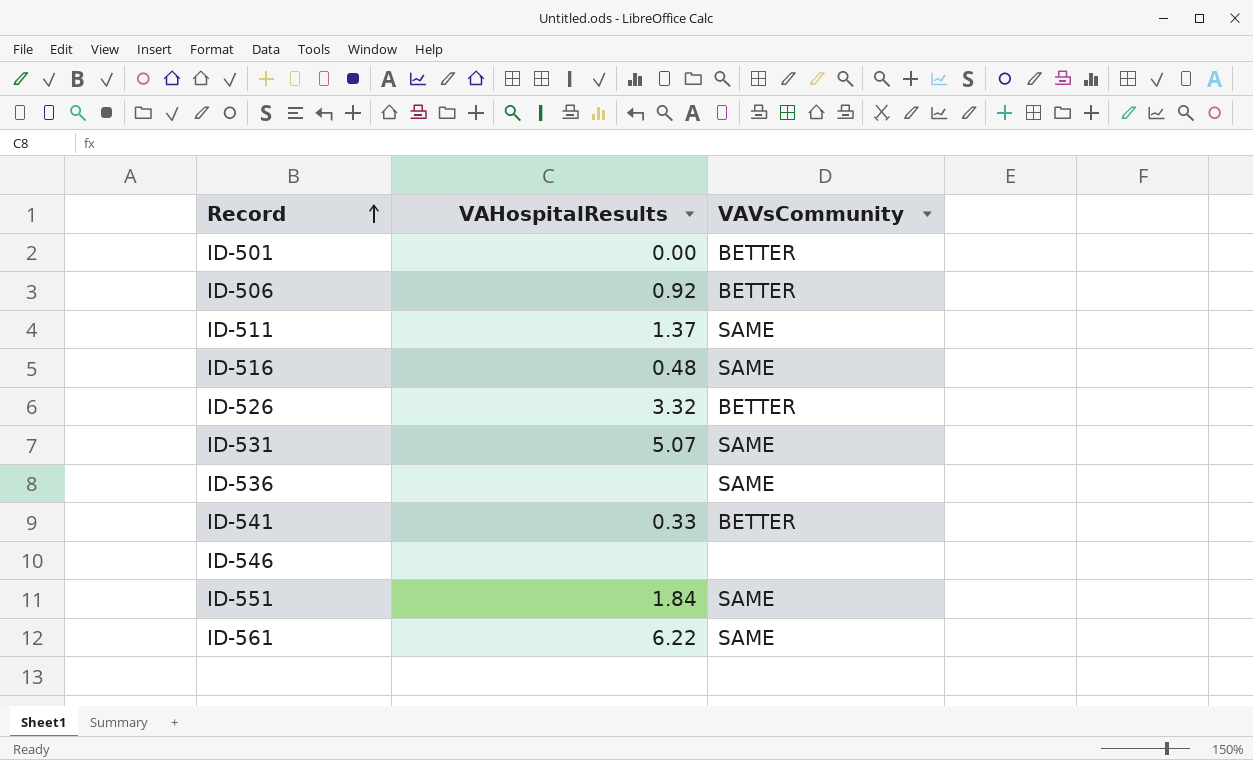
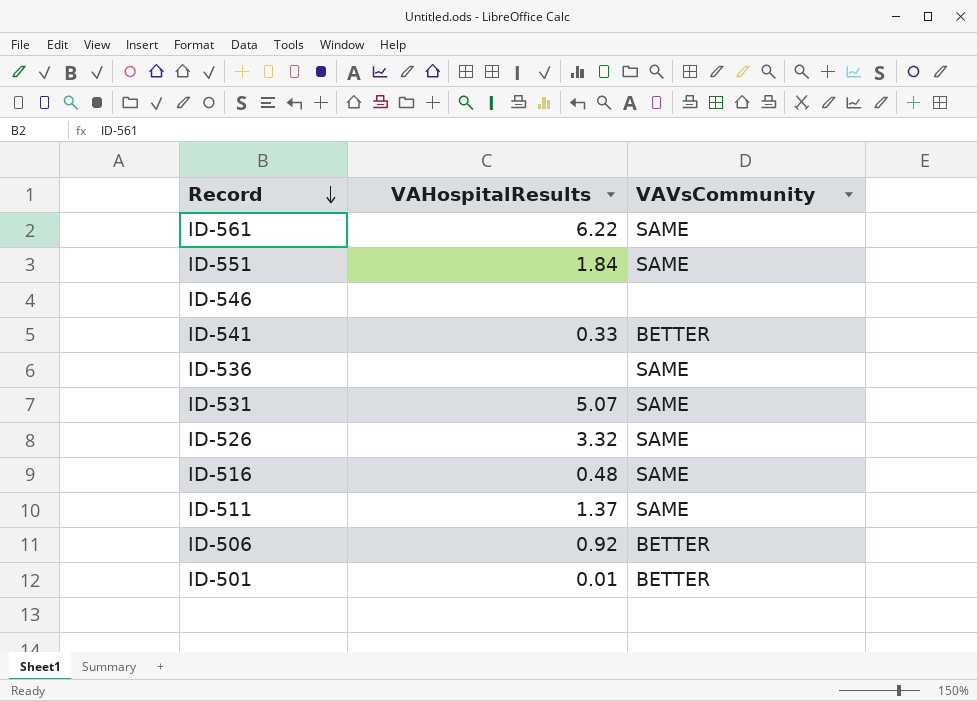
row order: Record ascending -> Record descending
ID-526 | VAVsCommunity: BETTER -> SAME
ID-501 | VAHospitalResults: 0.00 -> 0.01

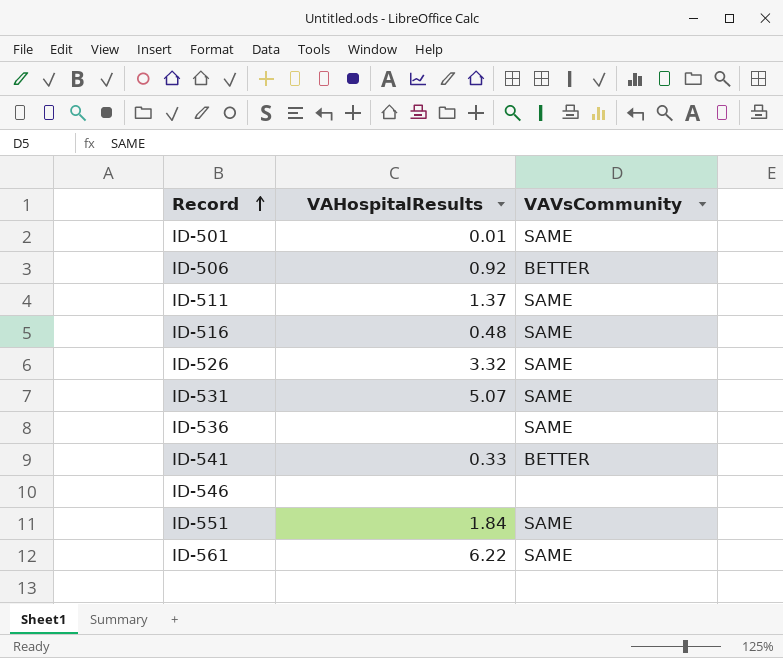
row order: Record descending -> Record ascending
ID-501 | VAVsCommunity: BETTER -> SAME

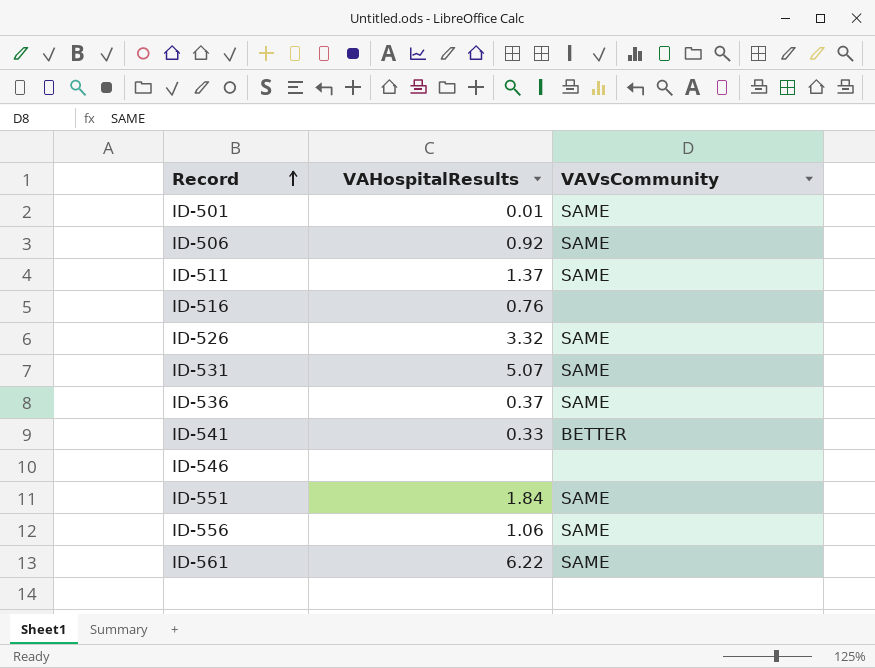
ID-506 | VAVsCommunity: BETTER -> SAME
ID-516 | VAHospitalResults: 0.48 -> 0.76
ID-516 | VAVsCommunity: SAME -> none
ID-536 | VAHospitalResults: none -> 0.37
row ID-556: none -> 1.06 | SAME

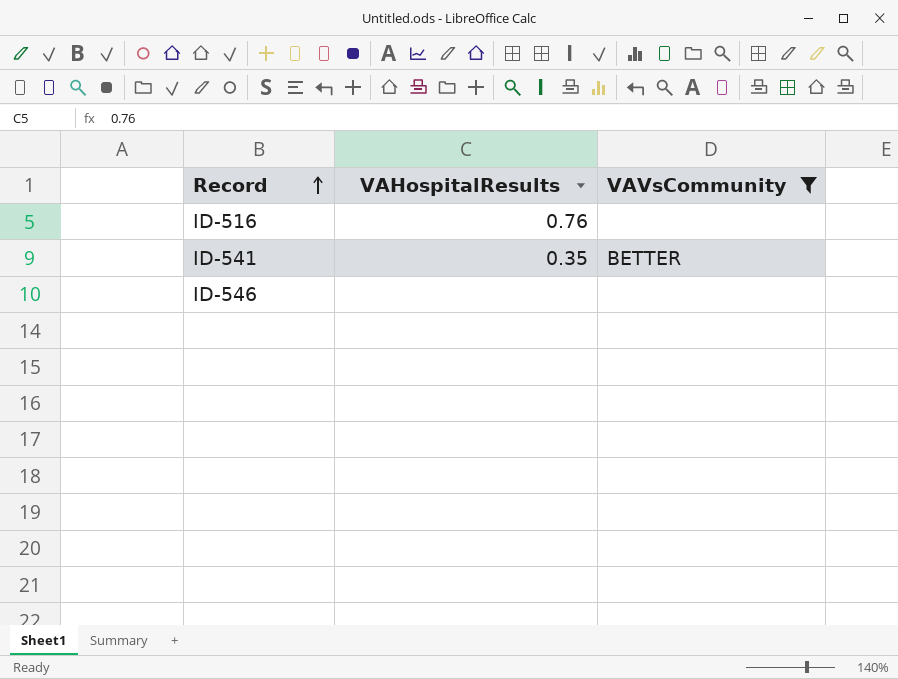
filter: none -> VAVsCommunity != SAME
ID-541 | VAHospitalResults: 0.33 -> 0.35

